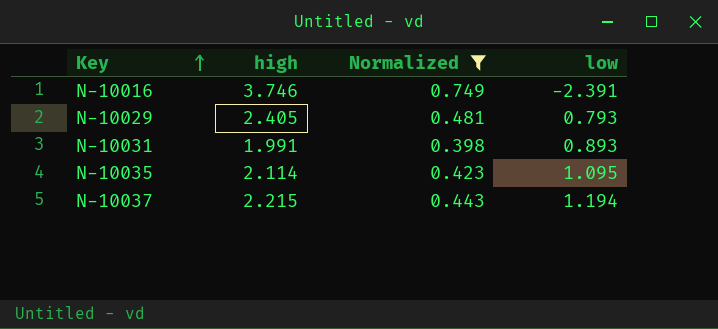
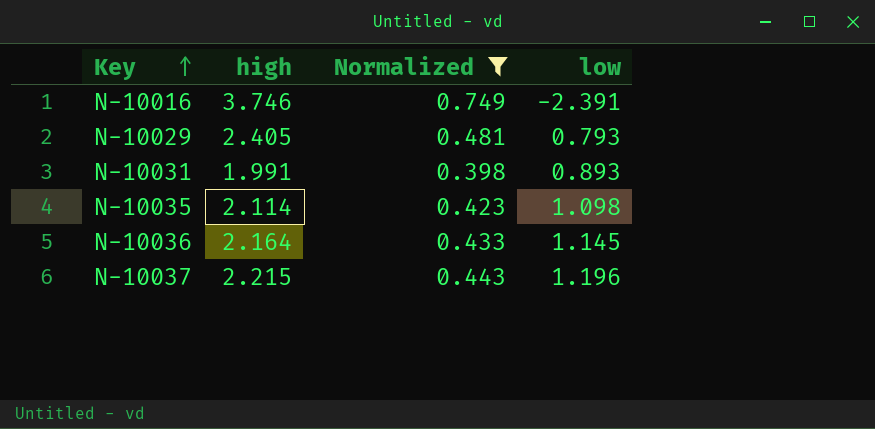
N-10035 | low: 1.095 -> 1.098
row N-10036: none -> 2.164 | 0.433 | 1.145
N-10037 | low: 1.194 -> 1.196

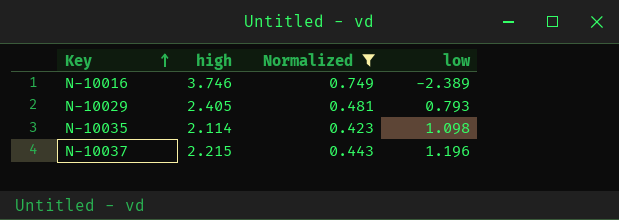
row N-10031: 1.991 | 0.398 | 0.893 -> none
row N-10036: 2.164 | 0.433 | 1.145 -> none
N-10016 | low: -2.391 -> -2.389

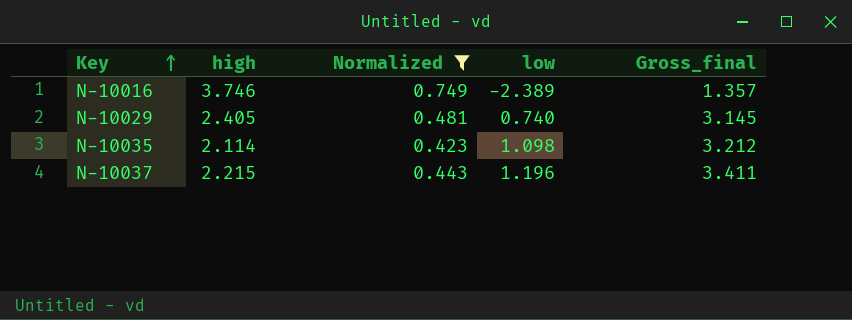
column Gross_final | formula: none -> [high] + [low]
N-10029 | low: 0.793 -> 0.740

